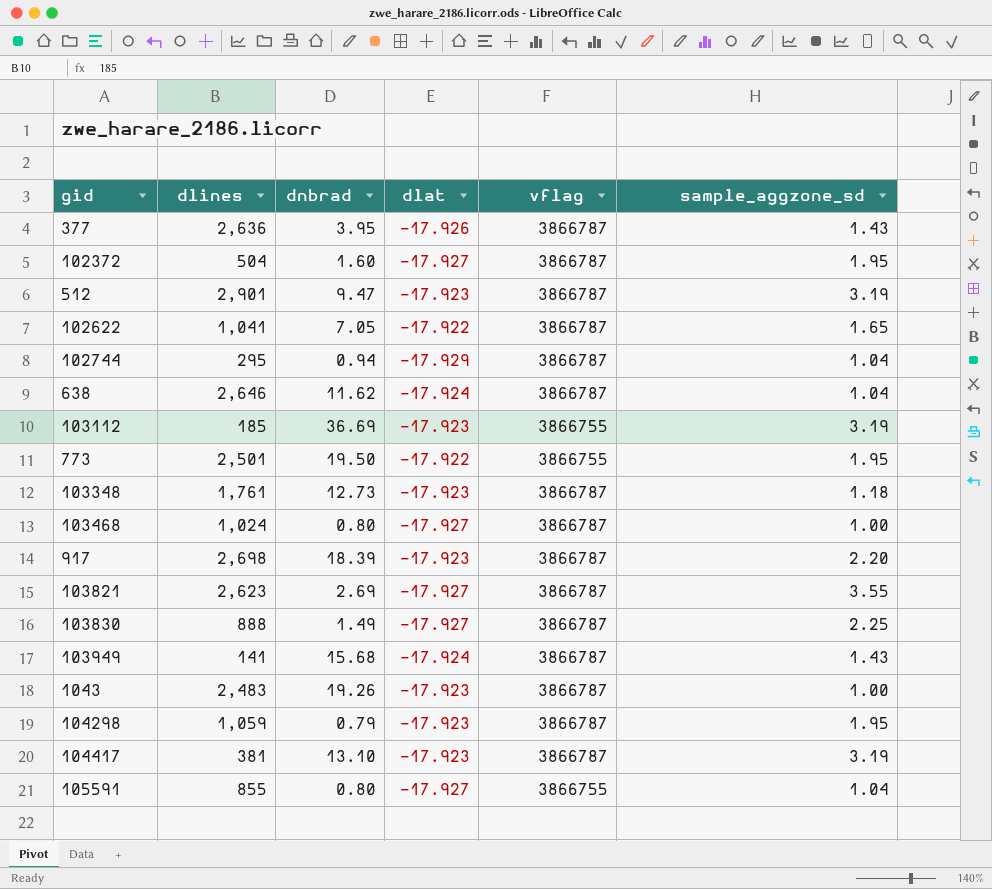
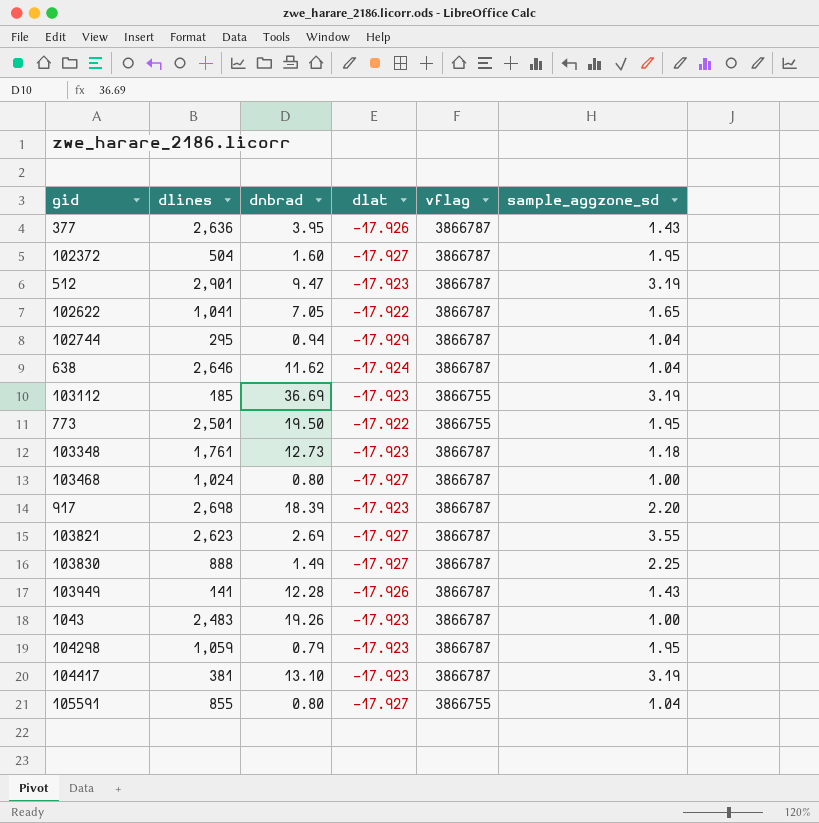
103949 | dnbrad: 15.68 -> 12.28
103949 | dlat: -17.924 -> -17.926

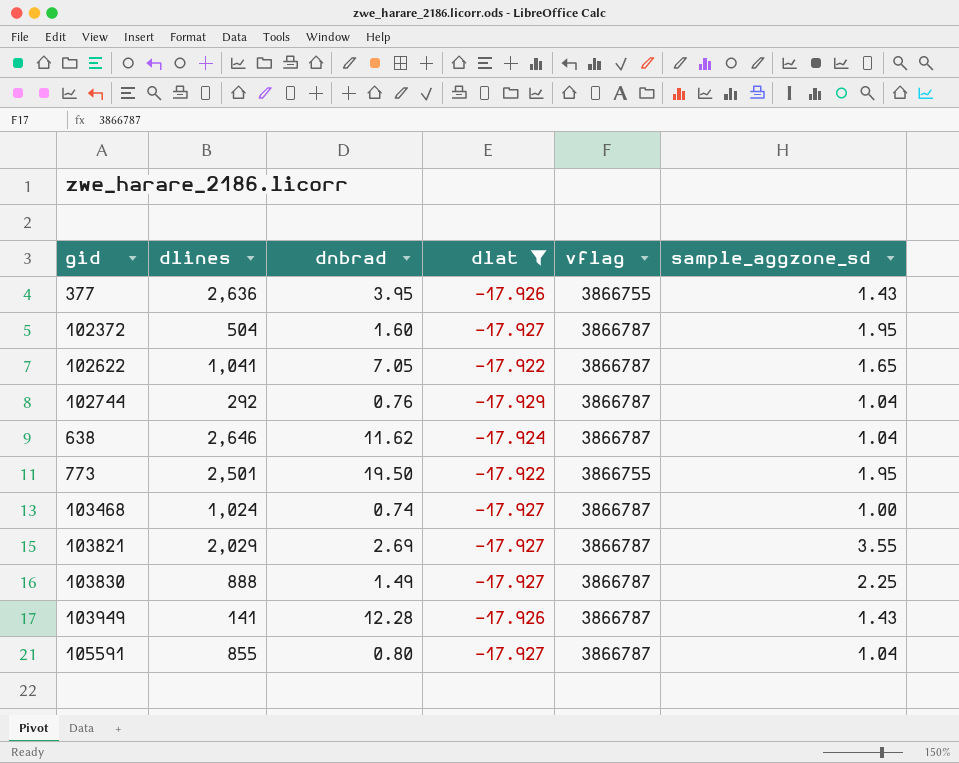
filter: none -> dlat != -17.923
377 | vflag: 3866787 -> 3866755
102744 | dlines: 295 -> 292
102744 | dnbrad: 0.94 -> 0.76
103468 | dnbrad: 0.80 -> 0.74
103821 | dlines: 2,623 -> 2,029
105591 | vflag: 3866755 -> 3866787

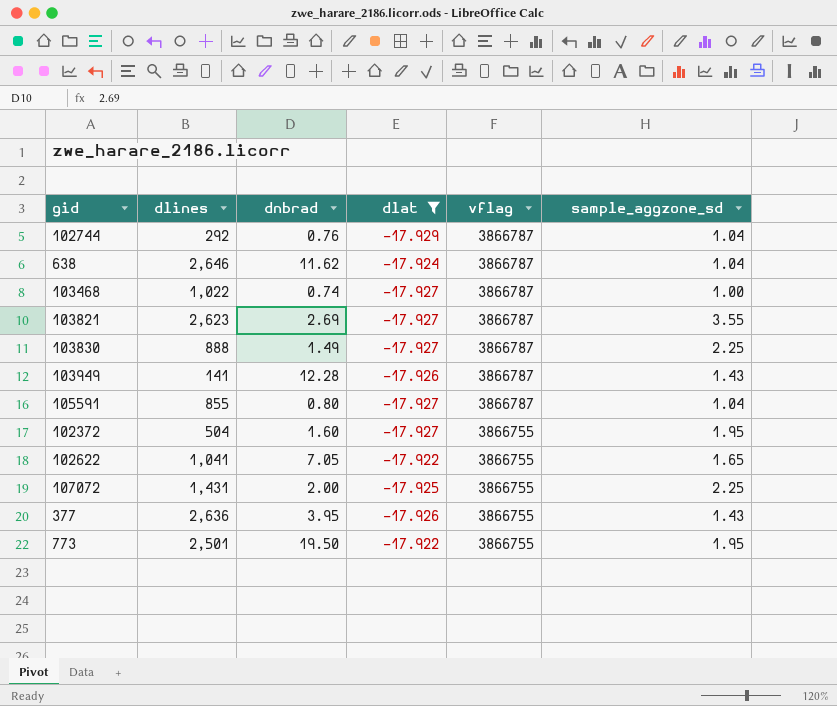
row order: none -> vflag descending
103468 | dlines: 1,024 -> 1,022
103821 | dlines: 2,029 -> 2,623
102372 | vflag: 3866787 -> 3866755
102622 | vflag: 3866787 -> 3866755
row 107072: none -> 1,431 | 2.00 | -17.925 | 3866755 | 2.25

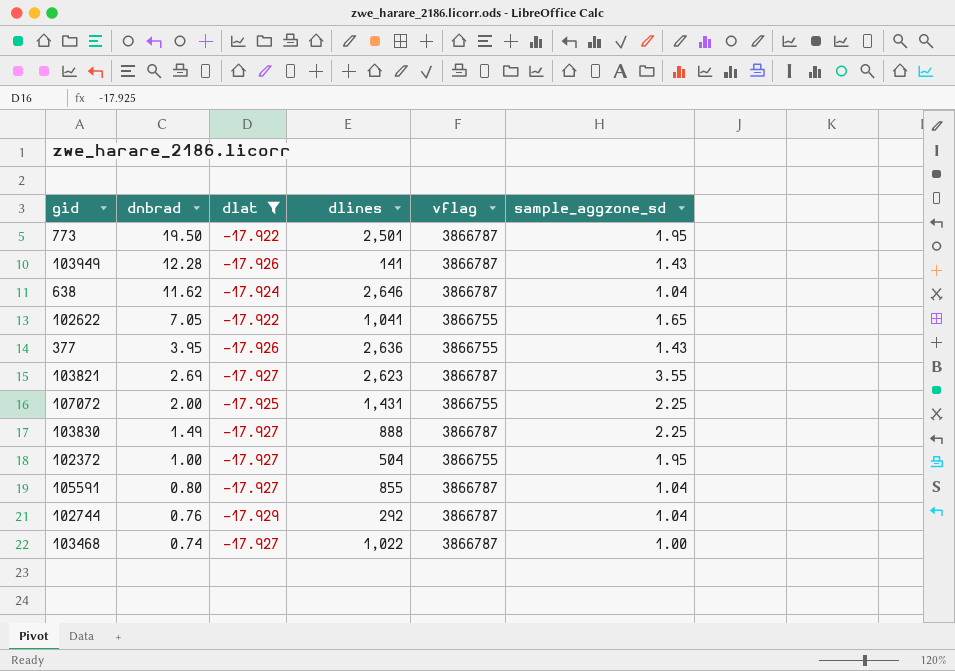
row order: vflag descending -> dnbrad descending
column dlines | position: 2 -> 4
773 | vflag: 3866755 -> 3866787
102372 | dnbrad: 1.60 -> 1.00

